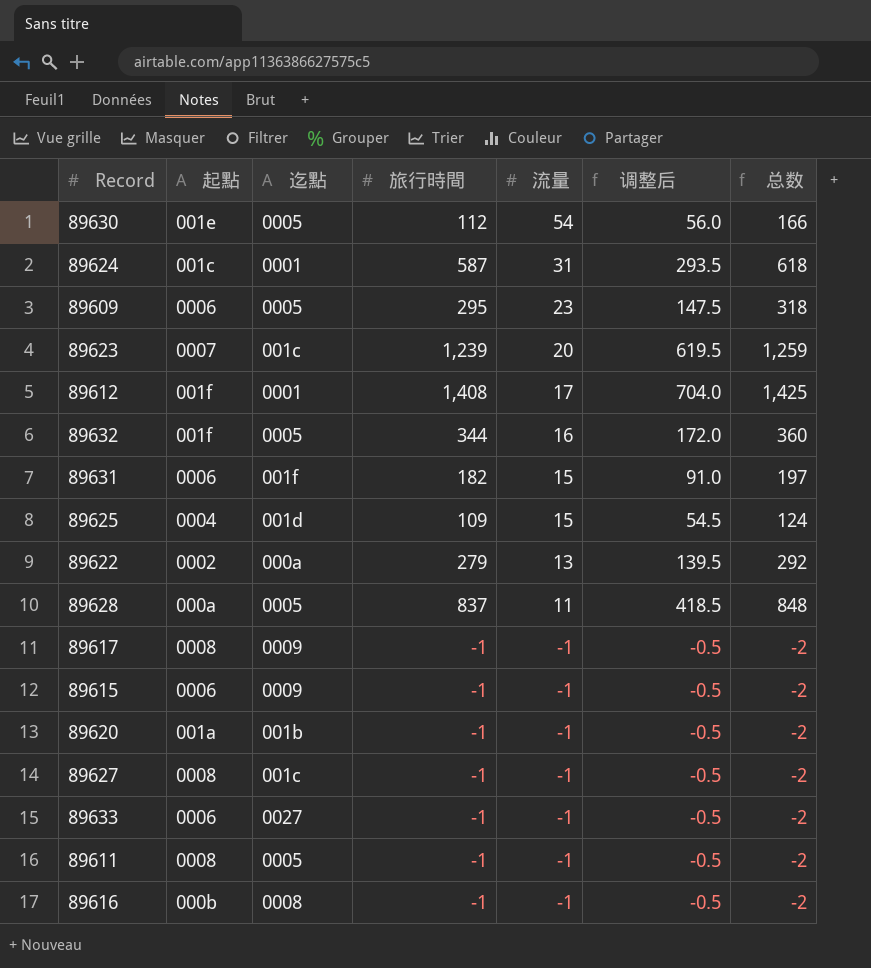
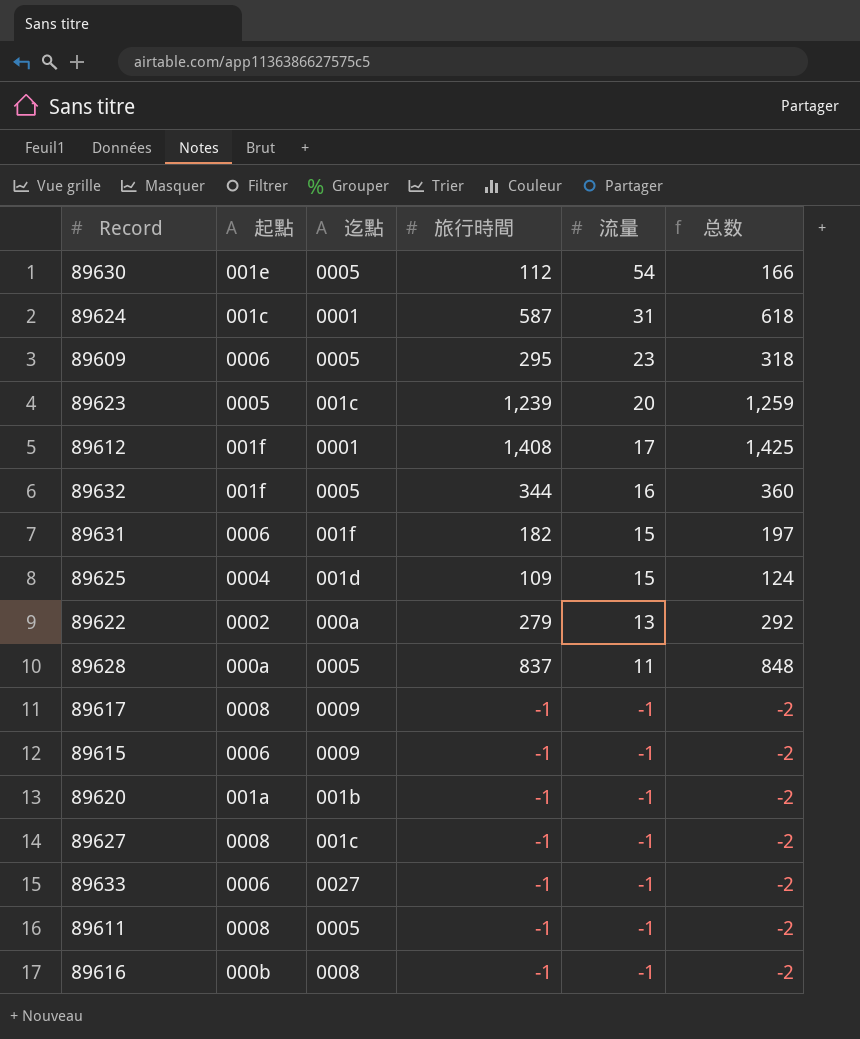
column 调整后 | formula: [旅行時間] * 0.5 -> none
89623 | 起點: 0007 -> 0005

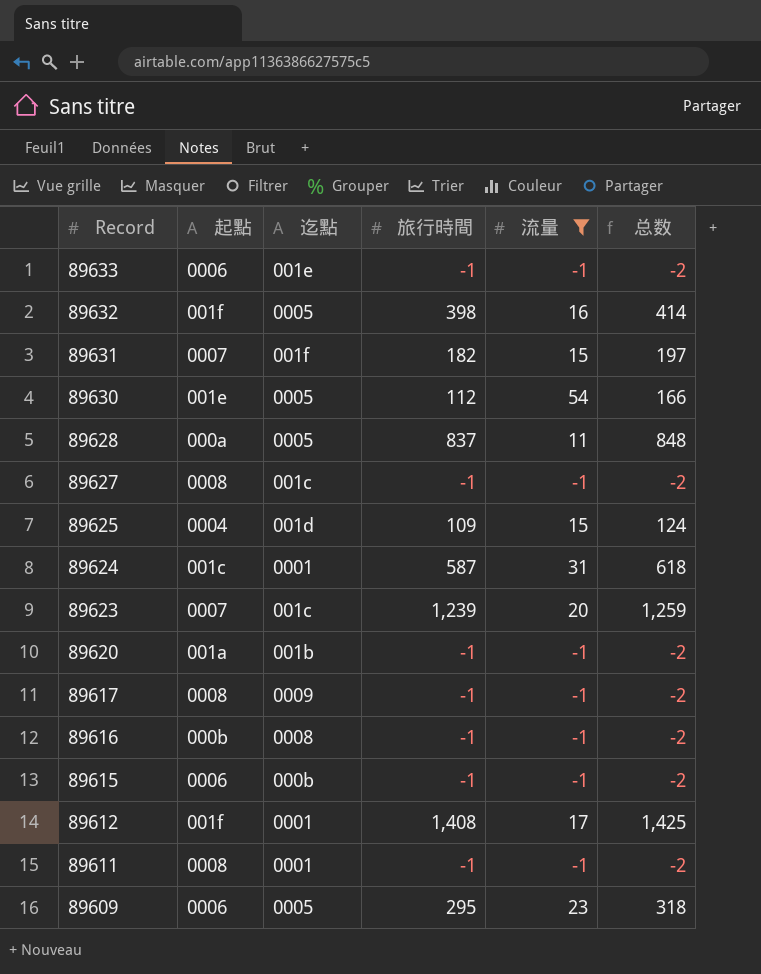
filter: none -> 流量 != 13
row order: 流量 descending -> Record descending
89633 | 迄點: 0027 -> 001e
89632 | 旅行時間: 344 -> 398
89632 | 总数: 360 -> 414
89631 | 起點: 0006 -> 0007
89623 | 起點: 0005 -> 0007
89615 | 迄點: 0009 -> 000b
89611 | 迄點: 0005 -> 0001

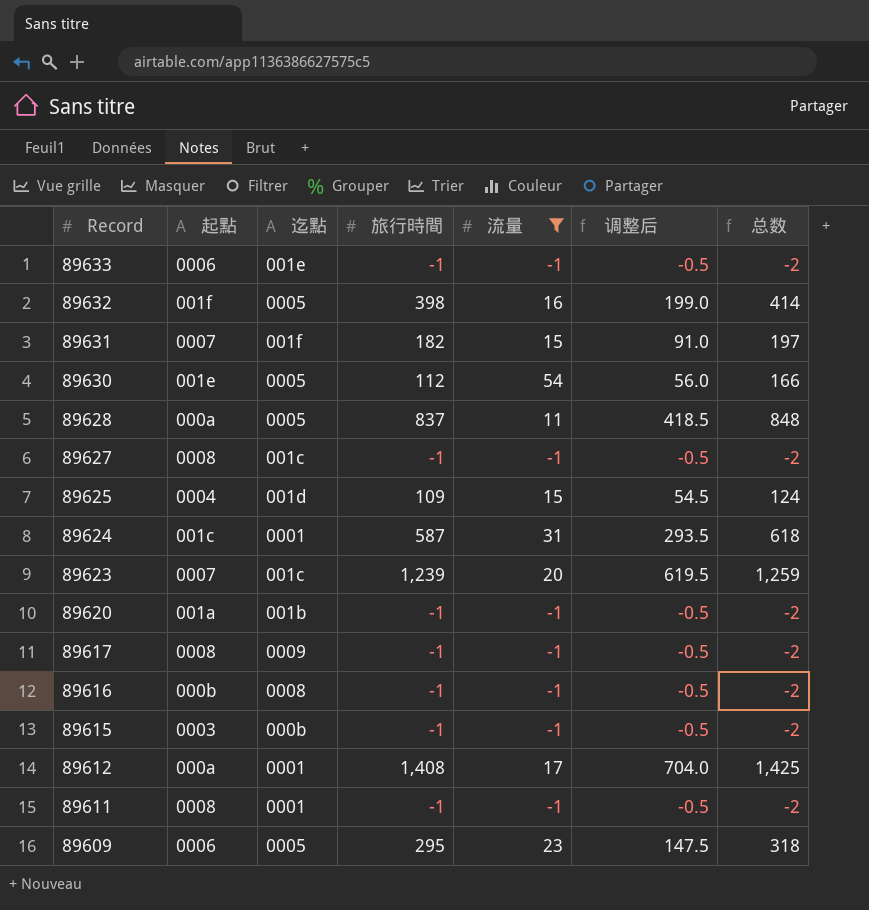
column 调整后 | formula: none -> [旅行時間] * 0.5
89615 | 起點: 0006 -> 0003
89612 | 起點: 001f -> 000a

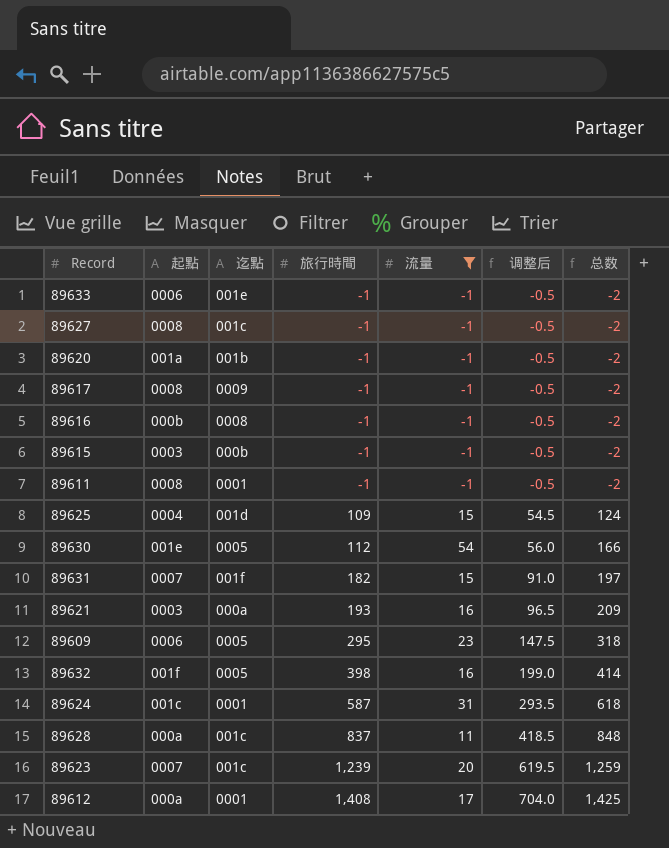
row order: Record descending -> 旅行時間 ascending
row 89621: none -> 0003 | 000a | 193 | 16 | 96.5 | 209
89628 | 迄點: 0005 -> 001c

